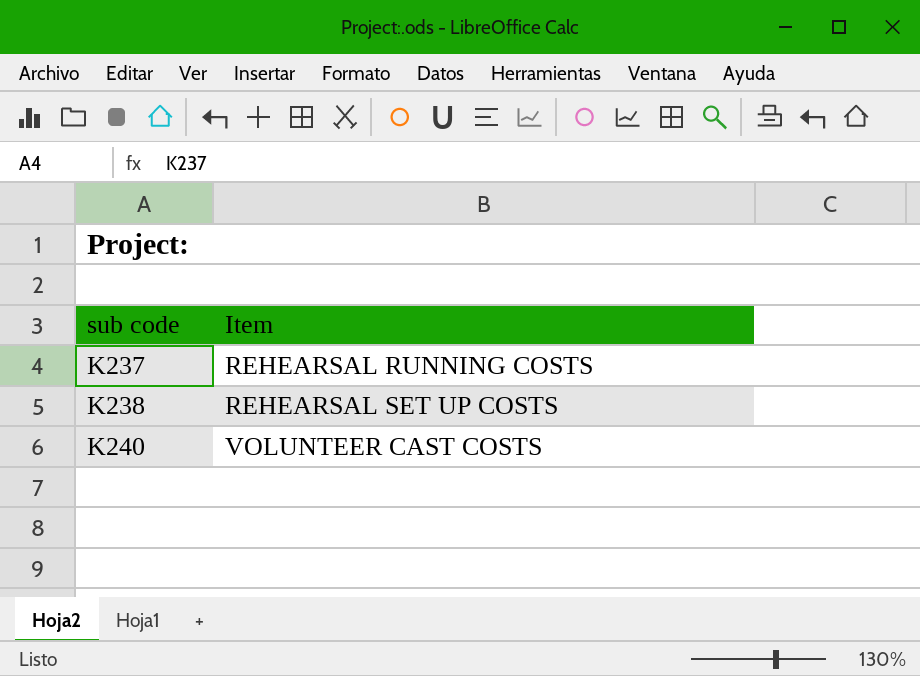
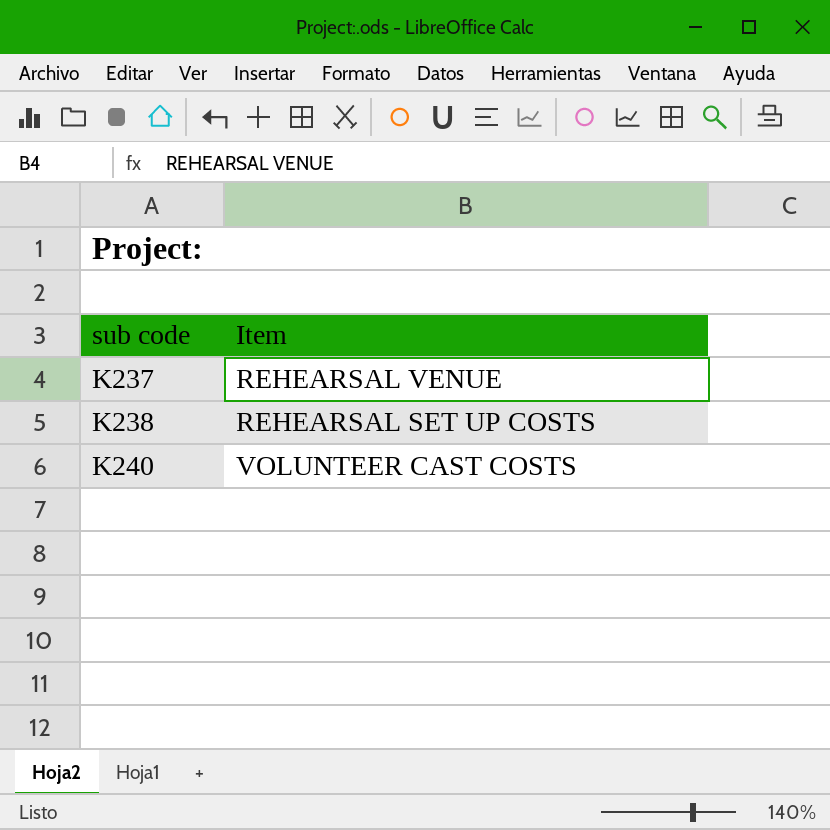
K237 | Item: REHEARSAL RUNNING COSTS -> REHEARSAL VENUE

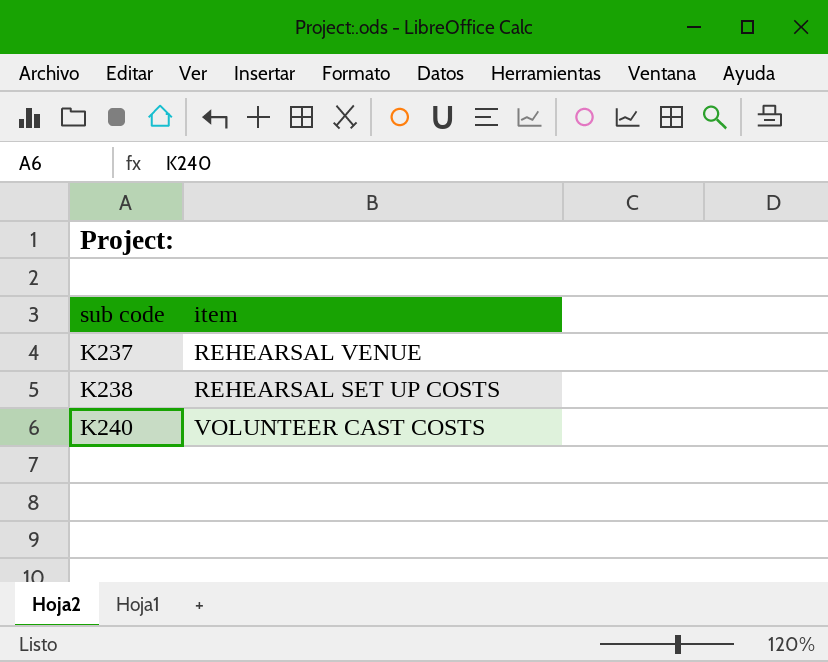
column name: Item -> item

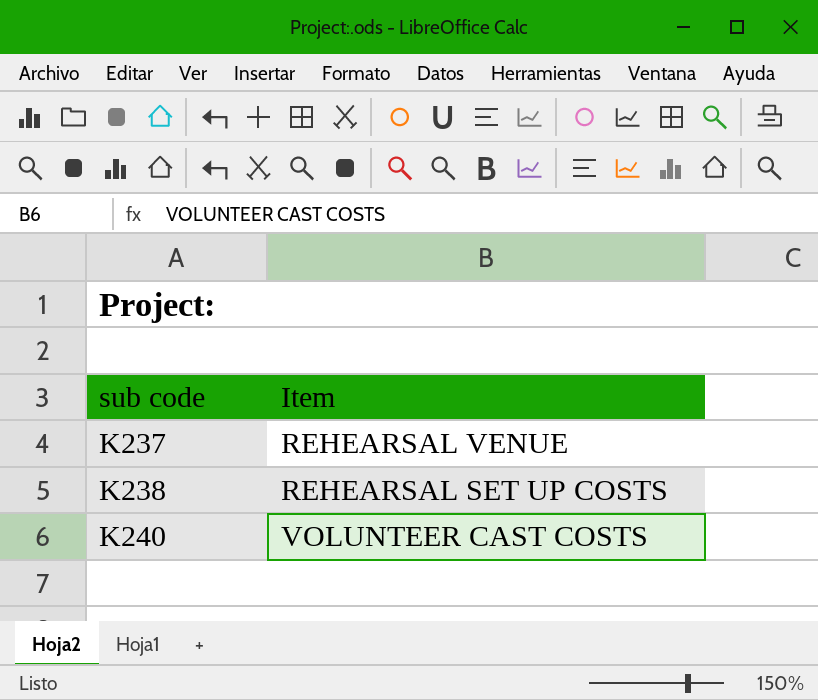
column name: item -> Item

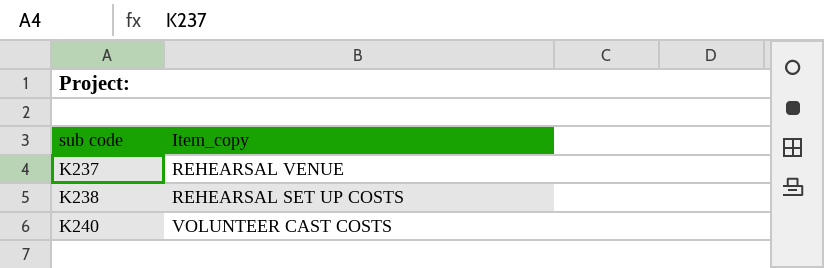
column name: Item -> Item_copy

